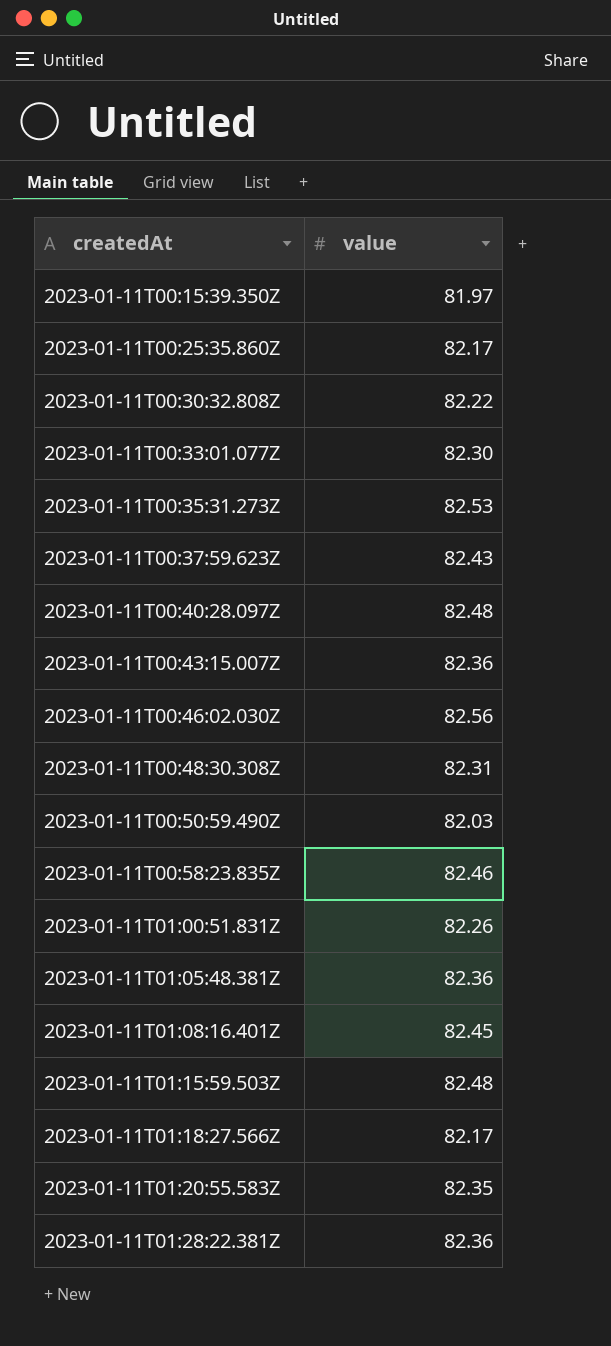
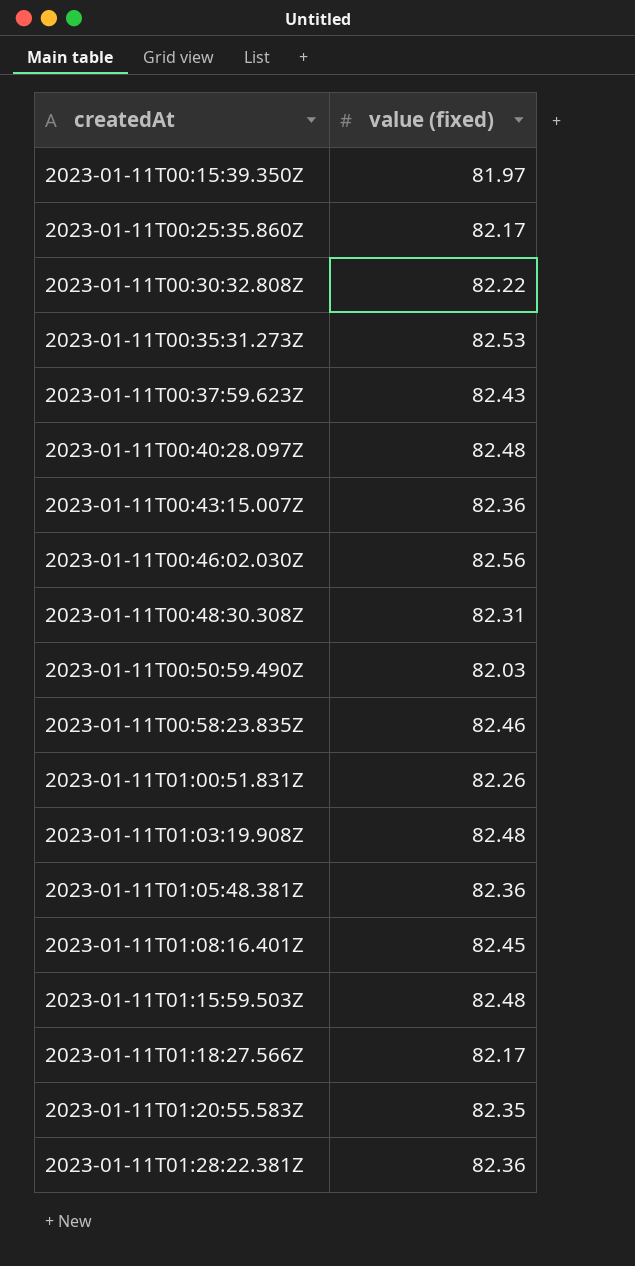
column name: value -> value (fixed)
row 2023-01-11T00:33:01.077Z: 82.30 -> none
row 2023-01-11T01:03:19.908Z: none -> 82.48

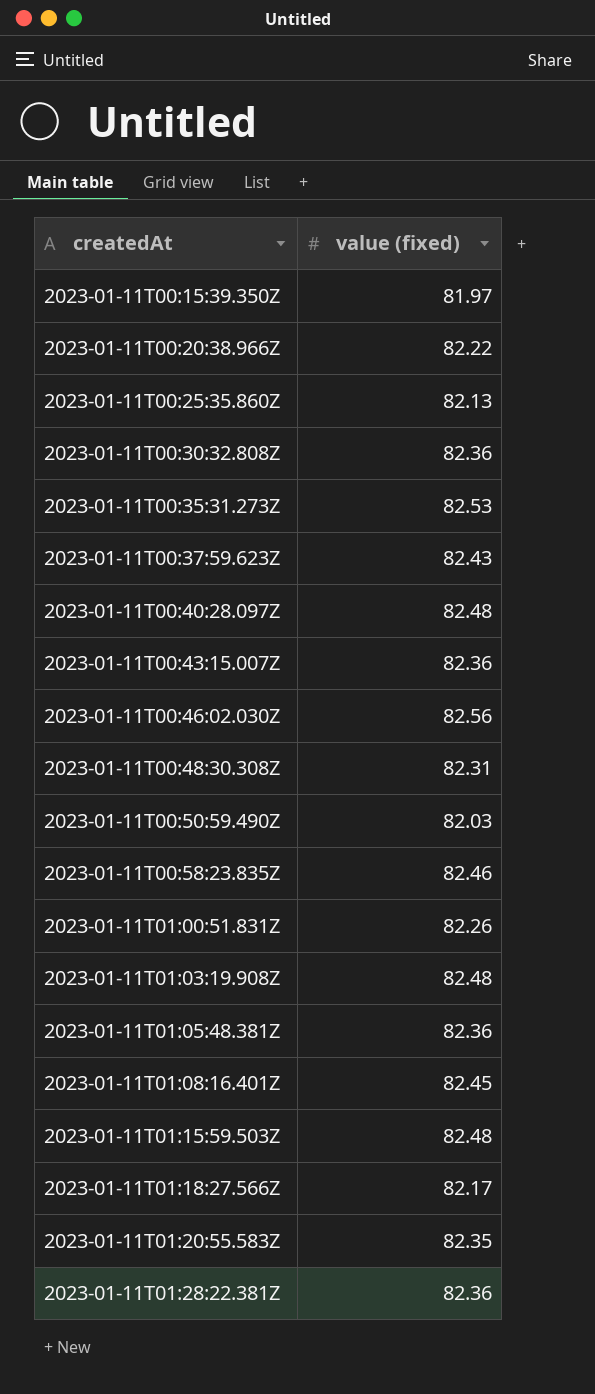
row 2023-01-11T00:20:38.966Z: none -> 82.22
2023-01-11T00:25:35.860Z | value (fixed): 82.17 -> 82.13
2023-01-11T00:30:32.808Z | value (fixed): 82.22 -> 82.36

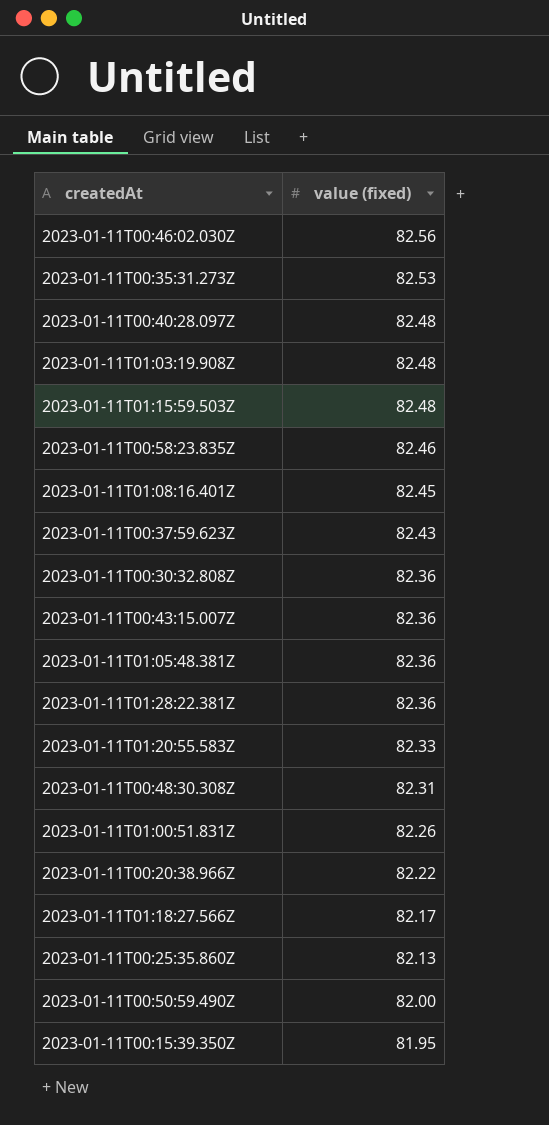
row order: createdAt ascending -> value (fixed) descending
2023-01-11T01:20:55.583Z | value (fixed): 82.35 -> 82.33
2023-01-11T00:50:59.490Z | value (fixed): 82.03 -> 82.00
2023-01-11T00:15:39.350Z | value (fixed): 81.97 -> 81.95

